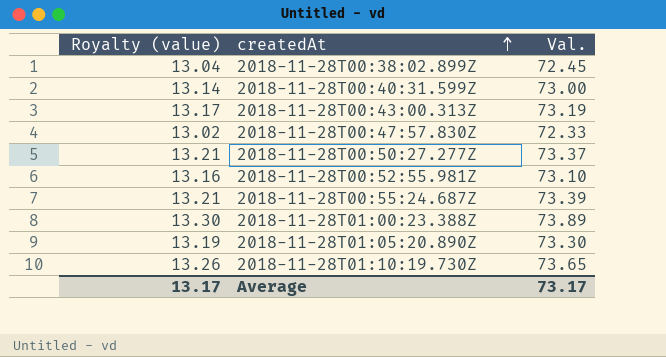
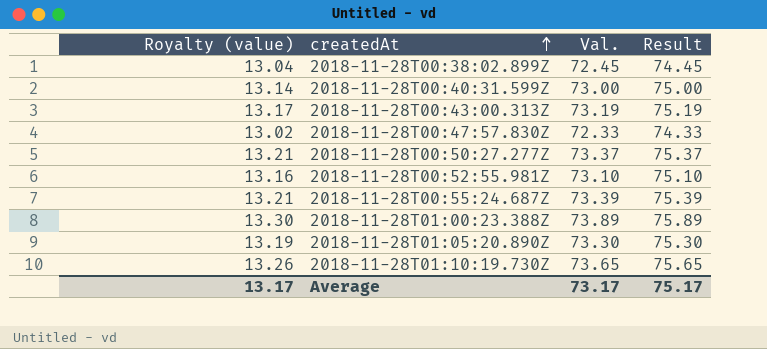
column Result | formula: none -> [Val.] + 2

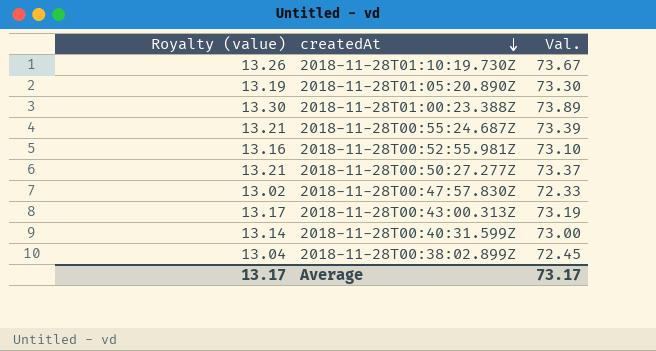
row order: createdAt ascending -> createdAt descending
column Result | formula: [Val.] + 2 -> none
2018-11-28T01:10:19.730Z | Val.: 73.65 -> 73.67

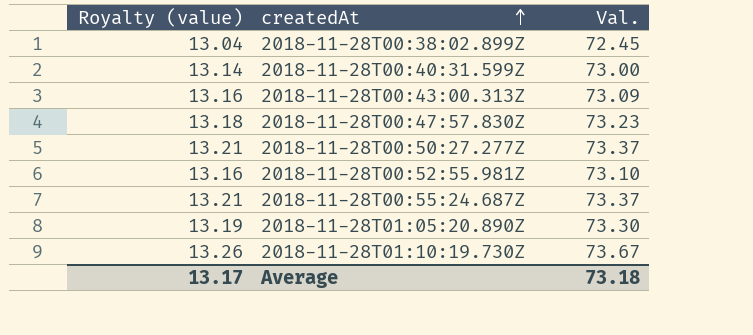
row order: createdAt descending -> createdAt ascending
row 2018-11-28T01:00:23.388Z: 13.30 | 73.89 -> none
2018-11-28T00:43:00.313Z | Royalty (value): 13.17 -> 13.16
2018-11-28T00:43:00.313Z | Val.: 73.19 -> 73.09
2018-11-28T00:47:57.830Z | Royalty (value): 13.02 -> 13.18
2018-11-28T00:47:57.830Z | Val.: 72.33 -> 73.23
2018-11-28T00:55:24.687Z | Val.: 73.39 -> 73.37
Average | Val.: 73.17 -> 73.18

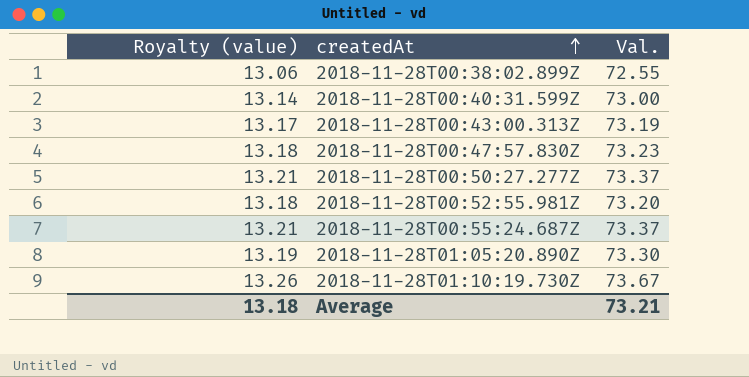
2018-11-28T00:38:02.899Z | Royalty (value): 13.04 -> 13.06
2018-11-28T00:38:02.899Z | Val.: 72.45 -> 72.55
2018-11-28T00:43:00.313Z | Royalty (value): 13.16 -> 13.17
2018-11-28T00:43:00.313Z | Val.: 73.09 -> 73.19
2018-11-28T00:52:55.981Z | Royalty (value): 13.16 -> 13.18
2018-11-28T00:52:55.981Z | Val.: 73.10 -> 73.20
Average | Royalty (value): 13.17 -> 13.18
Average | Val.: 73.18 -> 73.21

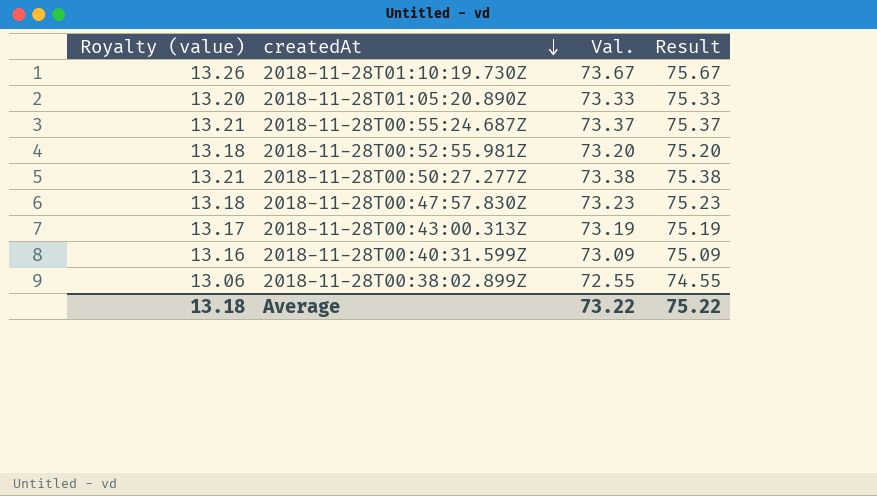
row order: createdAt ascending -> createdAt descending
column Result | formula: none -> [Val.] + 2
2018-11-28T01:05:20.890Z | Royalty (value): 13.19 -> 13.20
2018-11-28T01:05:20.890Z | Val.: 73.30 -> 73.33
2018-11-28T00:50:27.277Z | Val.: 73.37 -> 73.38
2018-11-28T00:40:31.599Z | Royalty (value): 13.14 -> 13.16
2018-11-28T00:40:31.599Z | Val.: 73.00 -> 73.09
Average | Val.: 73.21 -> 73.22

